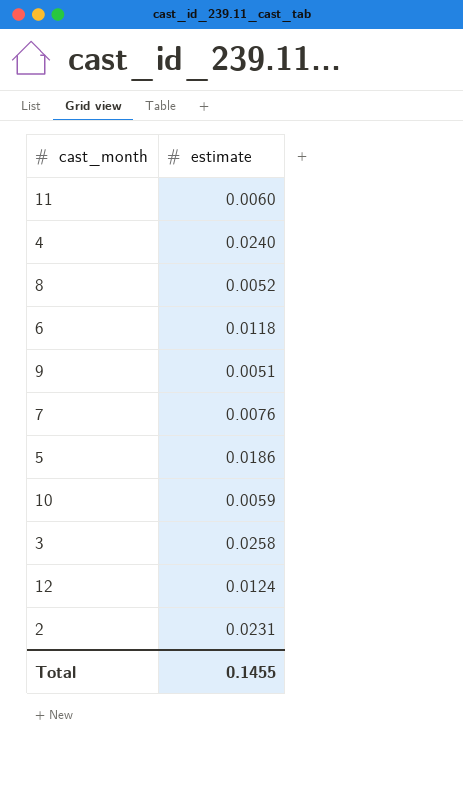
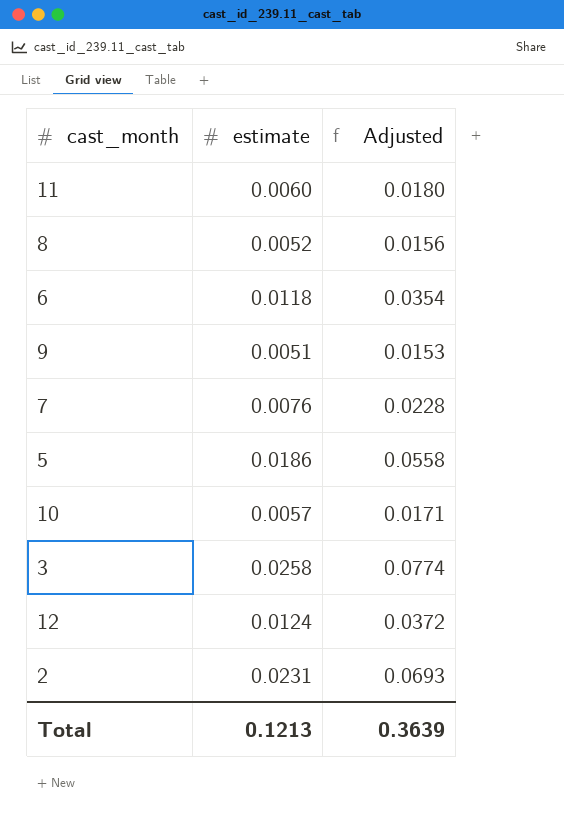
column Adjusted | formula: none -> [estimate] * 3
row 4: 0.0240 -> none
10 | estimate: 0.0059 -> 0.0057
Total | estimate: 0.1455 -> 0.1213

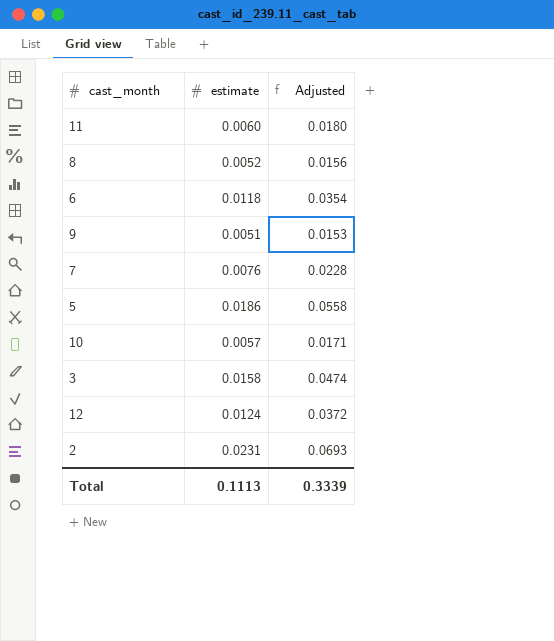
3 | estimate: 0.0258 -> 0.0158
3 | Adjusted: 0.0774 -> 0.0474
Total | estimate: 0.1213 -> 0.1113
Total | Adjusted: 0.3639 -> 0.3339

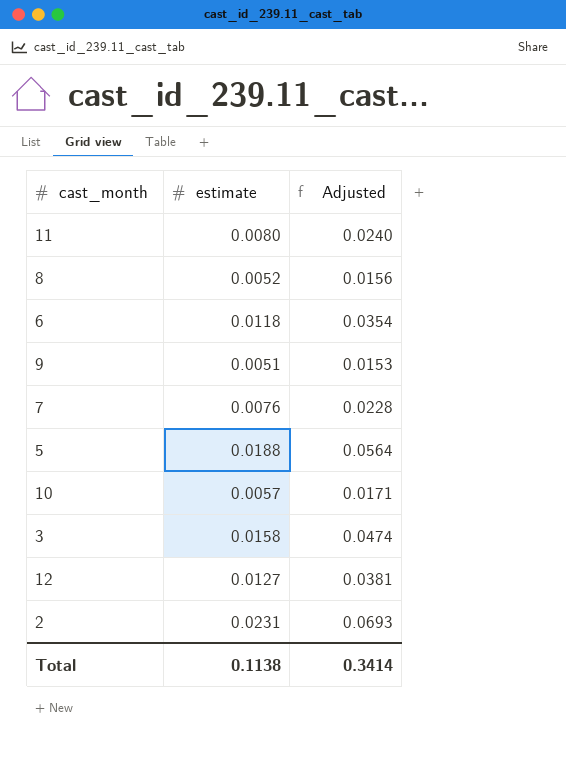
11 | estimate: 0.0060 -> 0.0080
11 | Adjusted: 0.0180 -> 0.0240
5 | estimate: 0.0186 -> 0.0188
5 | Adjusted: 0.0558 -> 0.0564
12 | estimate: 0.0124 -> 0.0127
12 | Adjusted: 0.0372 -> 0.0381
Total | estimate: 0.1113 -> 0.1138
Total | Adjusted: 0.3339 -> 0.3414

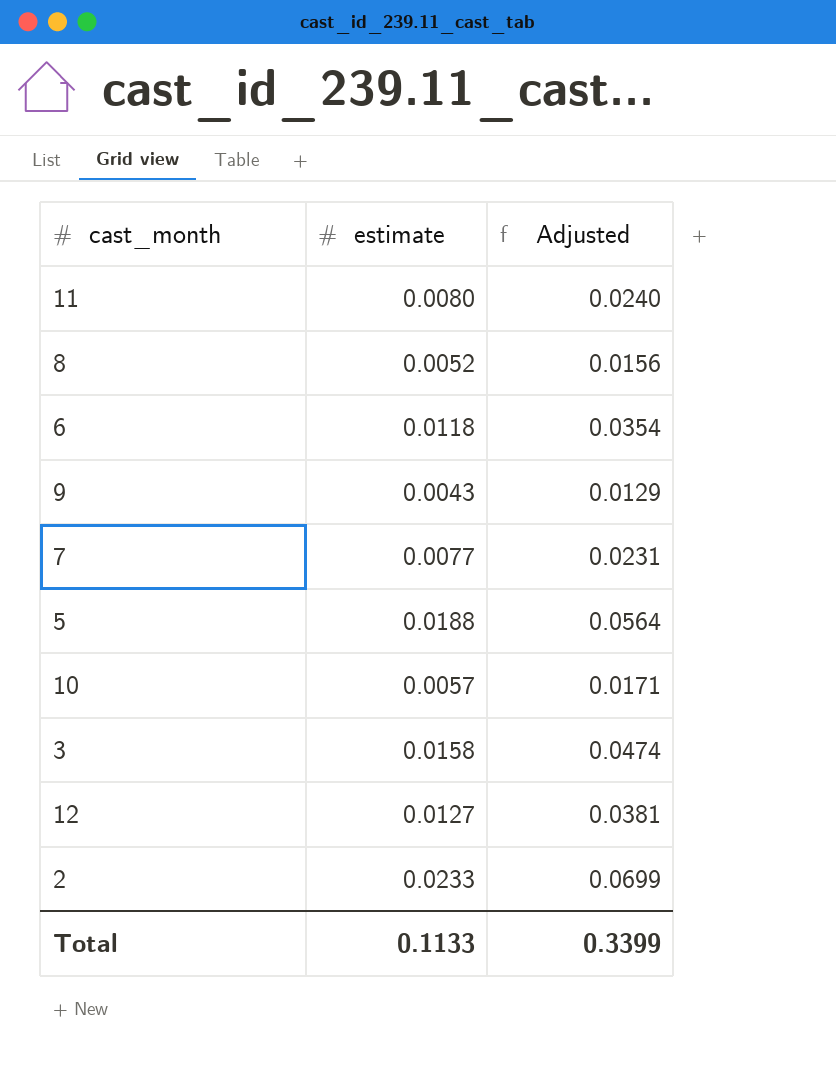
9 | estimate: 0.0051 -> 0.0043
9 | Adjusted: 0.0153 -> 0.0129
7 | estimate: 0.0076 -> 0.0077
7 | Adjusted: 0.0228 -> 0.0231
2 | estimate: 0.0231 -> 0.0233
2 | Adjusted: 0.0693 -> 0.0699
Total | estimate: 0.1138 -> 0.1133
Total | Adjusted: 0.3414 -> 0.3399

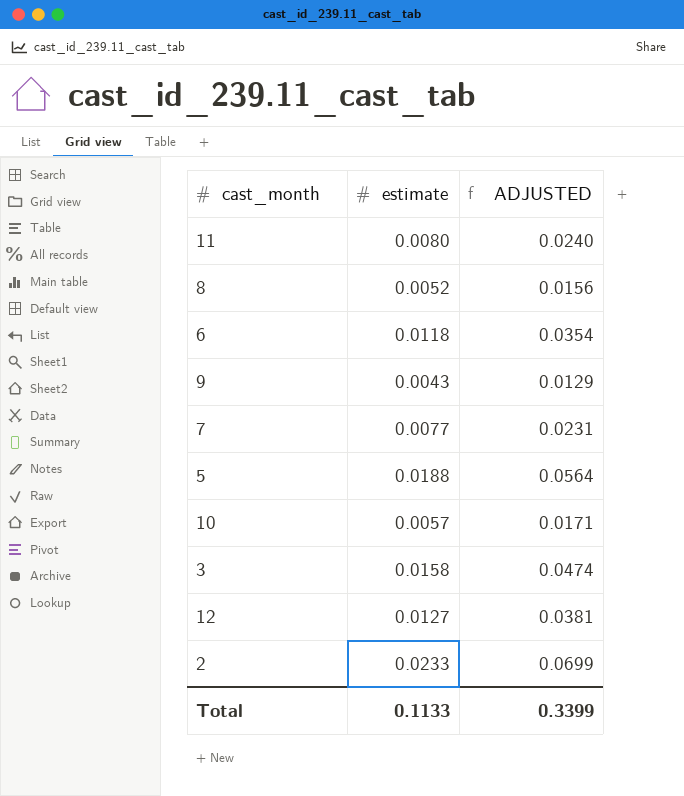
column name: Adjusted -> ADJUSTED

